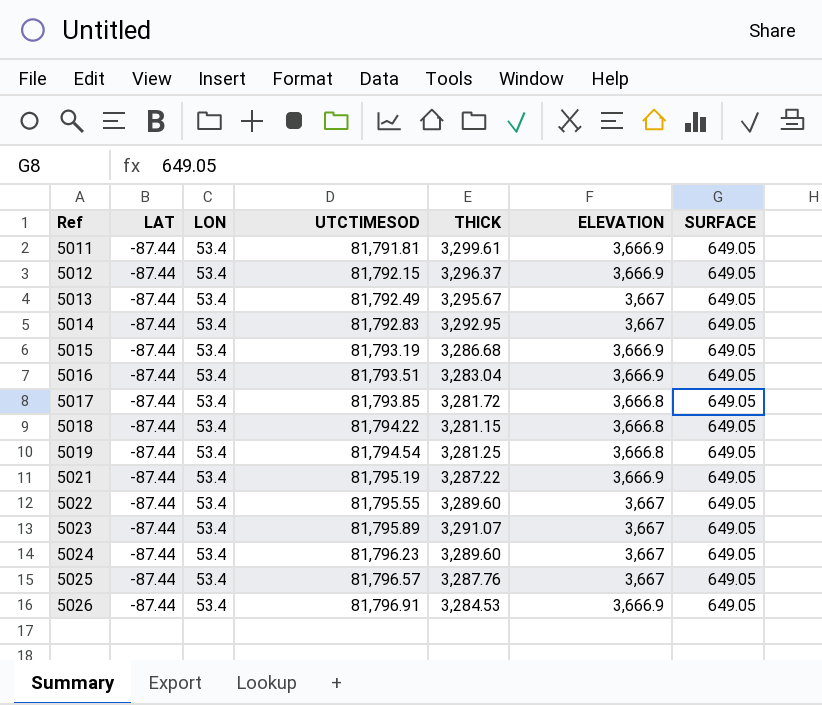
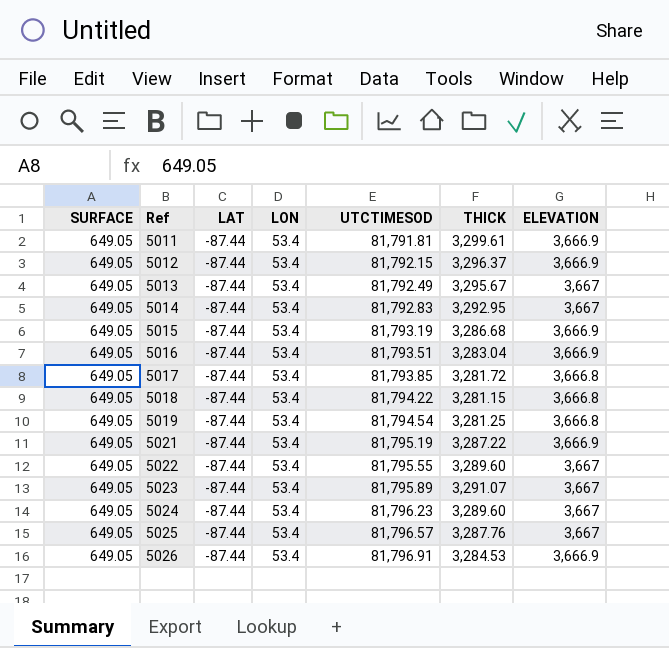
column SURFACE | position: 7 -> 1

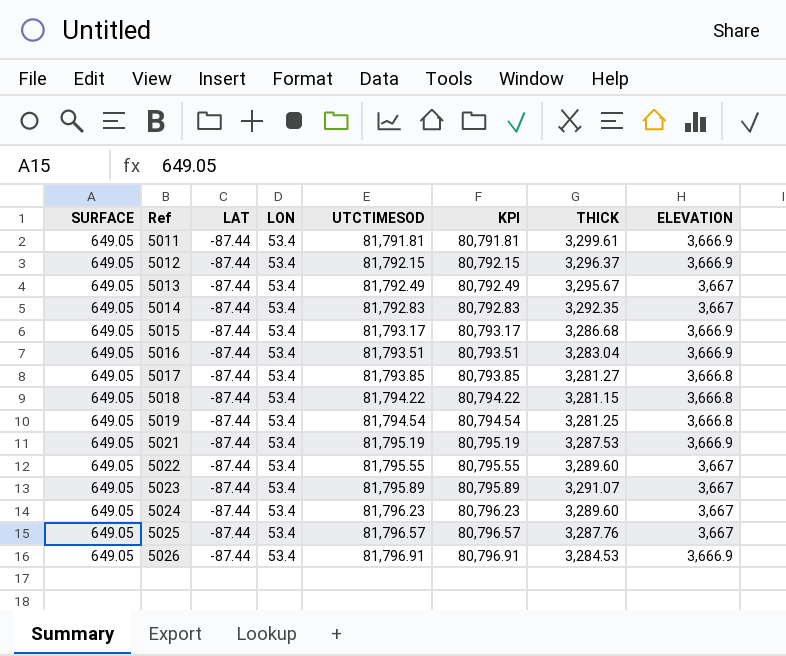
column KPI | formula: none -> [UTCTIMESOD] - 1000
5014 | THICK: 3,292.95 -> 3,292.35
5015 | UTCTIMESOD: 81,793.19 -> 81,793.17
5017 | THICK: 3,281.72 -> 3,281.27
5021 | THICK: 3,287.22 -> 3,287.53

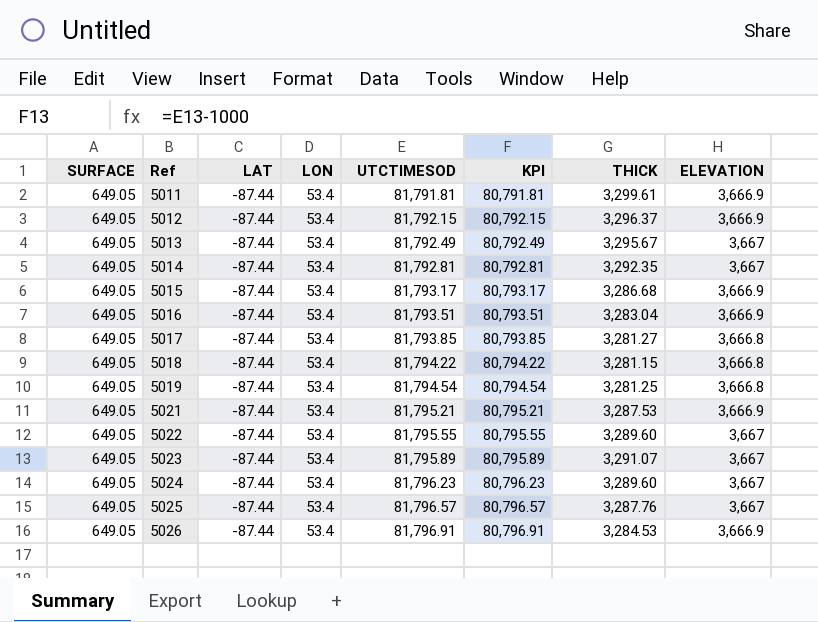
5014 | UTCTIMESOD: 81,792.83 -> 81,792.81
5014 | KPI: 80,792.83 -> 80,792.81
5021 | UTCTIMESOD: 81,795.19 -> 81,795.21
5021 | KPI: 80,795.19 -> 80,795.21

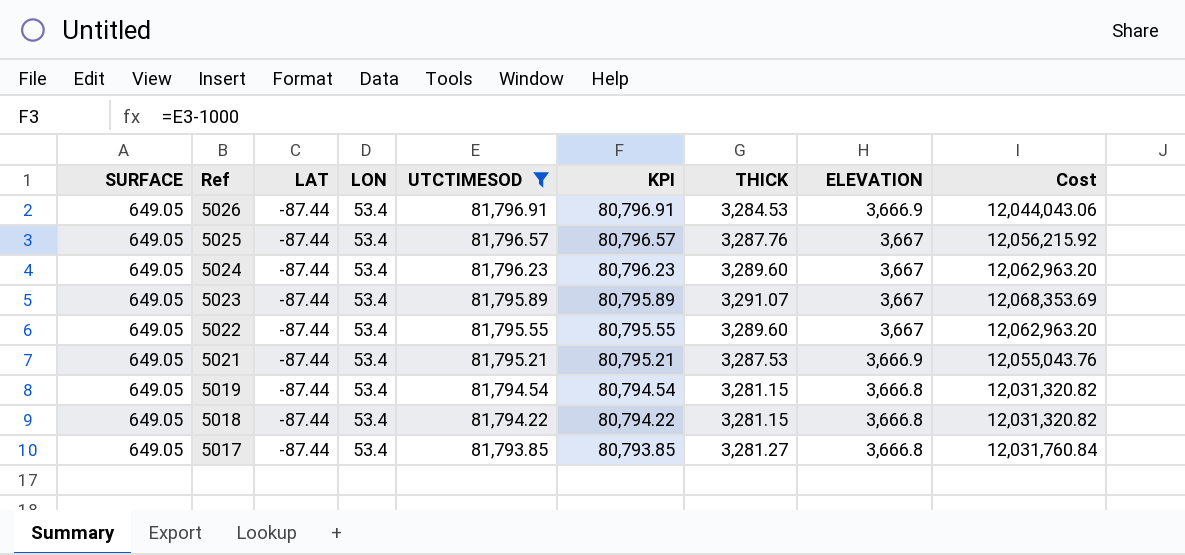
filter: none -> UTCTIMESOD >= 81,793.85
row order: Ref ascending -> Ref descending
column Cost | formula: none -> [THICK] * [ELEVATION]
5019 | THICK: 3,281.25 -> 3,281.15

